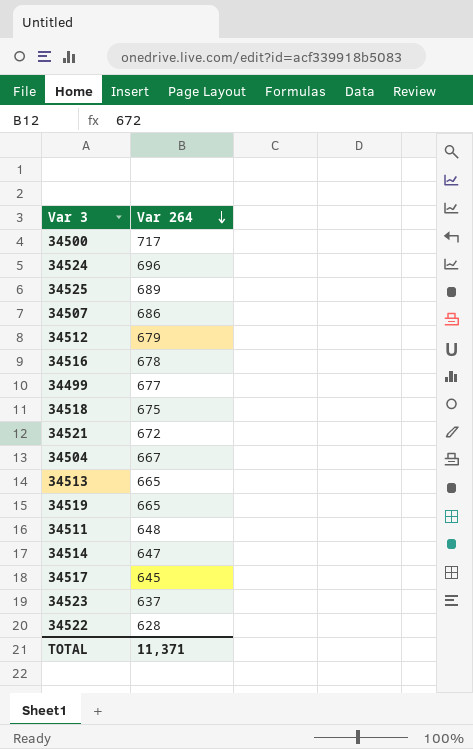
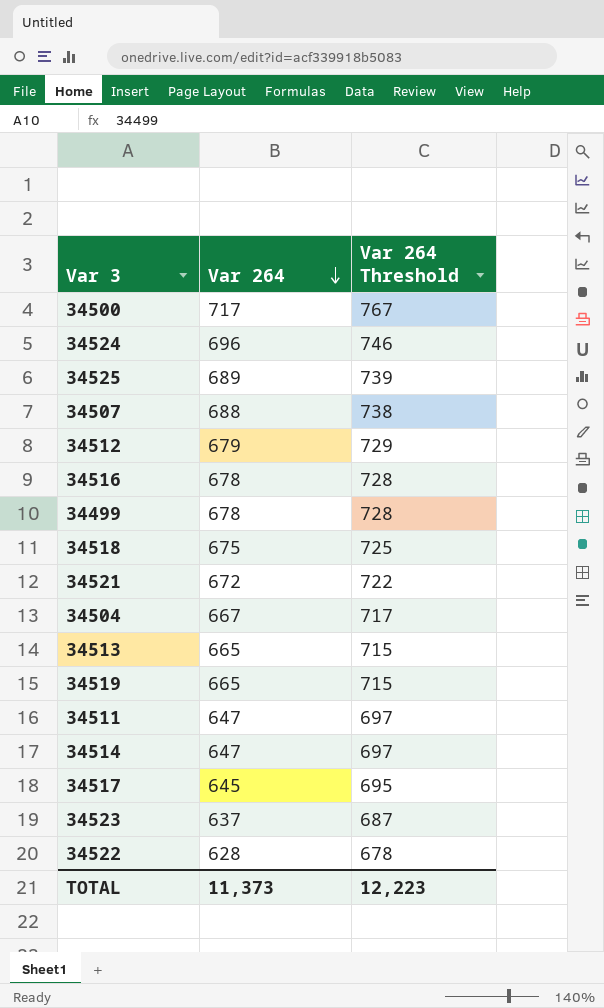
column Var 264 Threshold | formula: none -> [Var 264] + 50
34507 | Var 264: 686 -> 688
34499 | Var 264: 677 -> 678
34511 | Var 264: 648 -> 647
TOTAL | Var 264: 11,371 -> 11,373

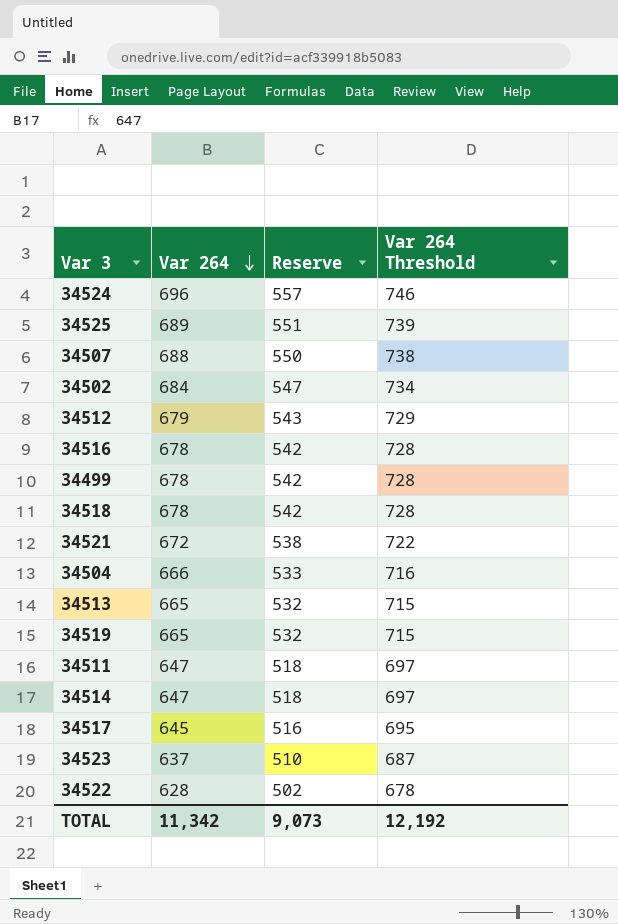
column Reserve | formula: none -> [Var 264] * 0.8
row 34500: 717 | 767 -> none
row 34502: none -> 684 | 547 | 734
34518 | Var 264: 675 -> 678
34518 | Var 264 Threshold: 725 -> 728
34504 | Var 264: 667 -> 666
34504 | Var 264 Threshold: 717 -> 716
TOTAL | Var 264: 11,373 -> 11,342
TOTAL | Var 264 Threshold: 12,223 -> 12,192

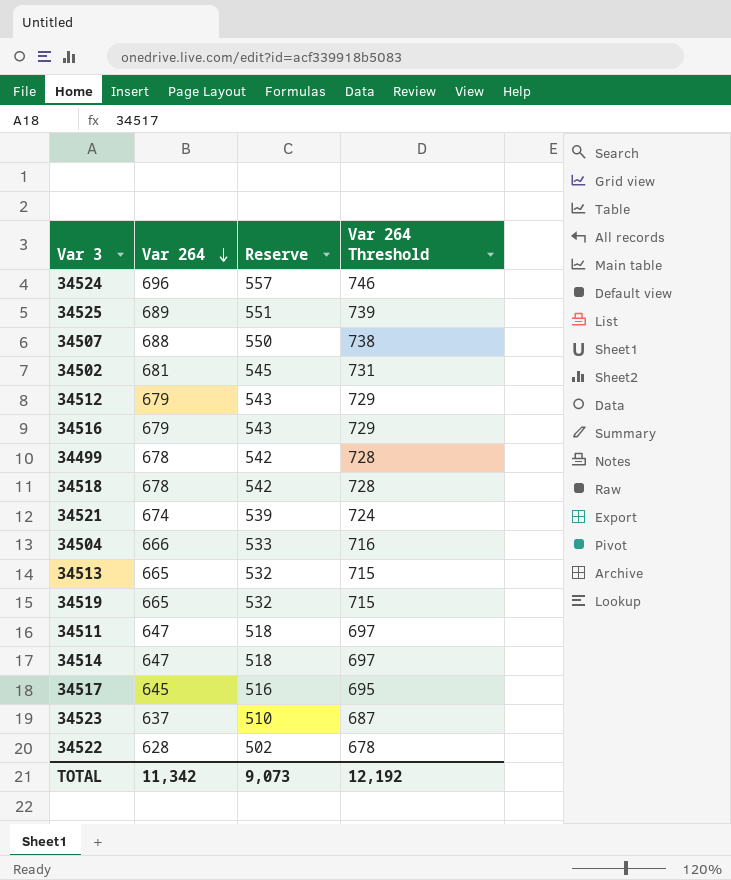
34502 | Var 264: 684 -> 681
34502 | Reserve: 547 -> 545
34502 | Var 264 Threshold: 734 -> 731
34516 | Var 264: 678 -> 679
34516 | Reserve: 542 -> 543
34516 | Var 264 Threshold: 728 -> 729
34521 | Var 264: 672 -> 674
34521 | Reserve: 538 -> 539
34521 | Var 264 Threshold: 722 -> 724

